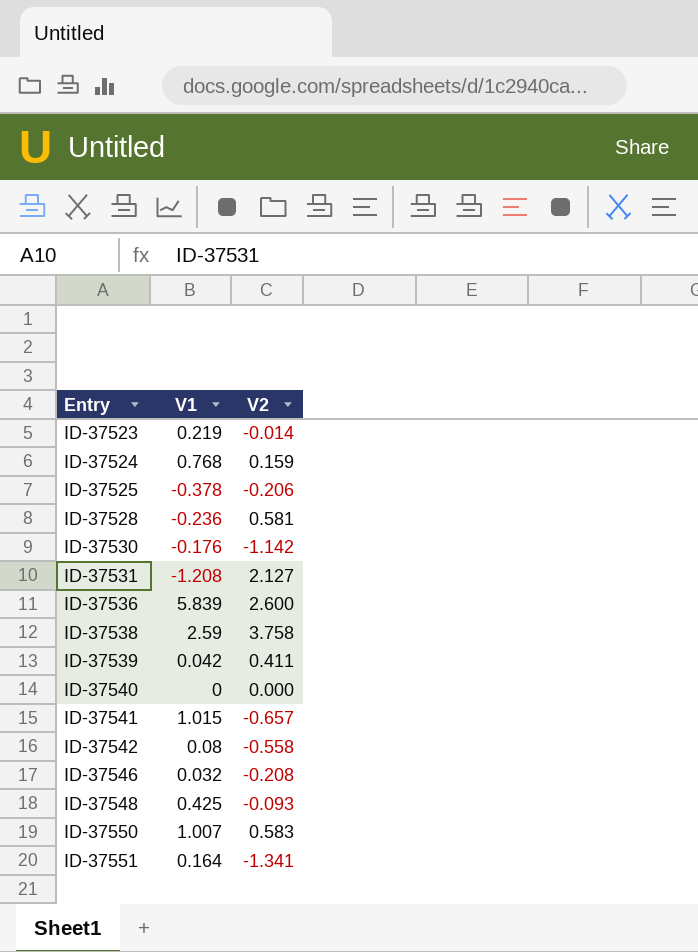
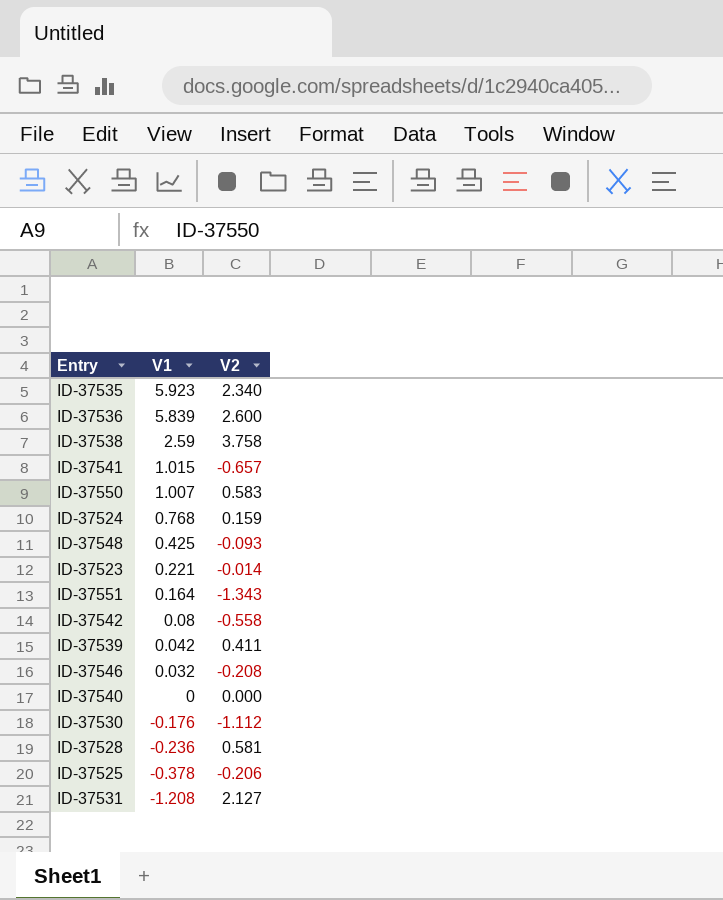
row order: Entry ascending -> V1 descending
row ID-37535: none -> 5.923 | 2.340
ID-37523 | V1: 0.219 -> 0.221
ID-37551 | V2: -1.341 -> -1.343
ID-37530 | V2: -1.142 -> -1.112

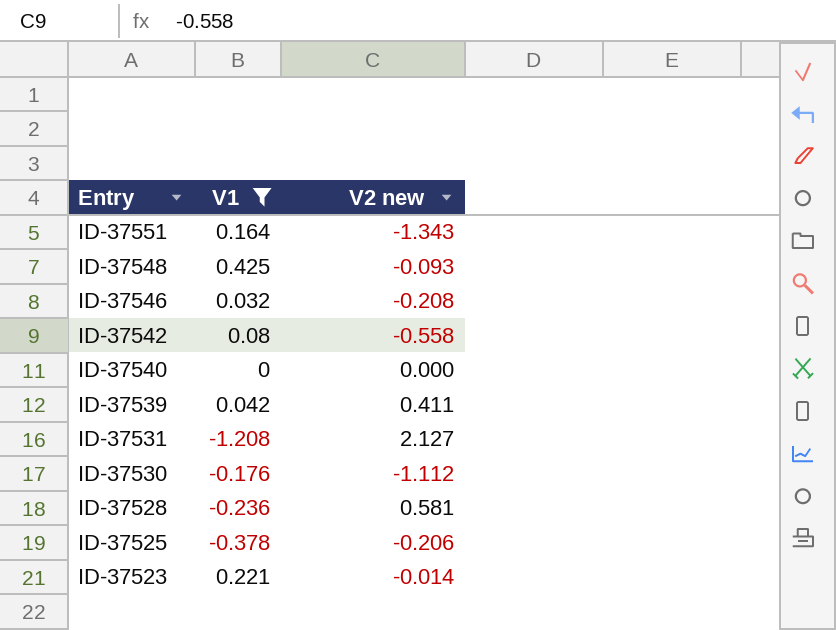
filter: none -> V1 <= 0.425
row order: V1 descending -> Entry descending
column name: V2 -> V2 new

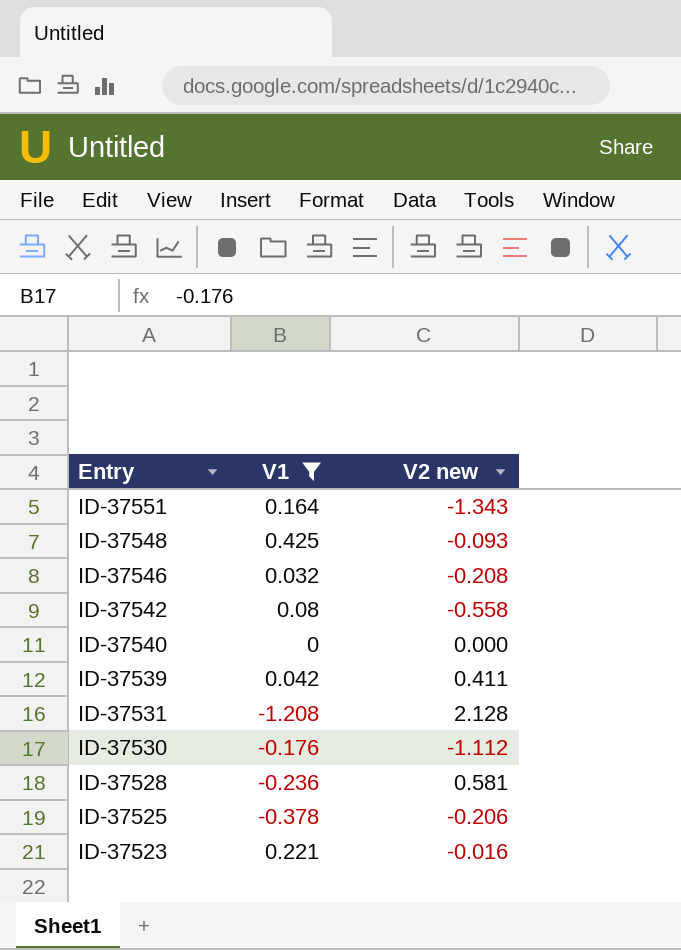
ID-37531 | V2 new: 2.127 -> 2.128
ID-37523 | V2 new: -0.014 -> -0.016

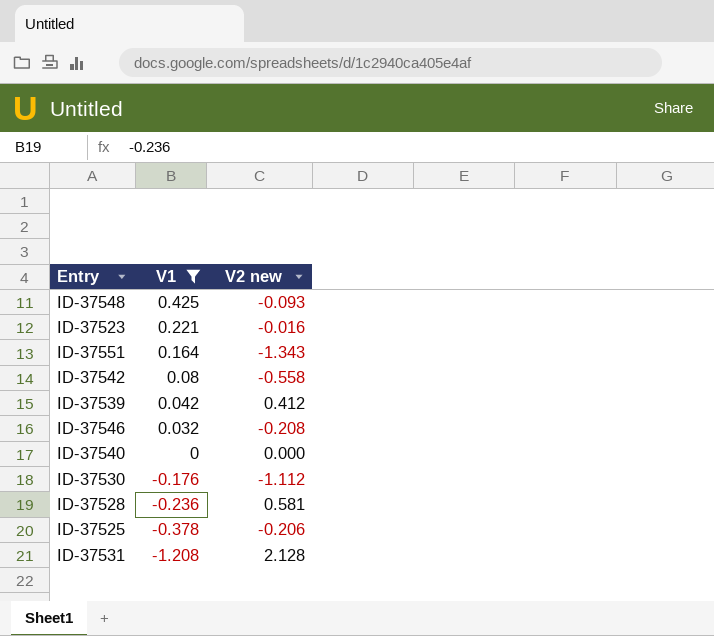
row order: Entry descending -> V1 descending
ID-37539 | V2 new: 0.411 -> 0.412

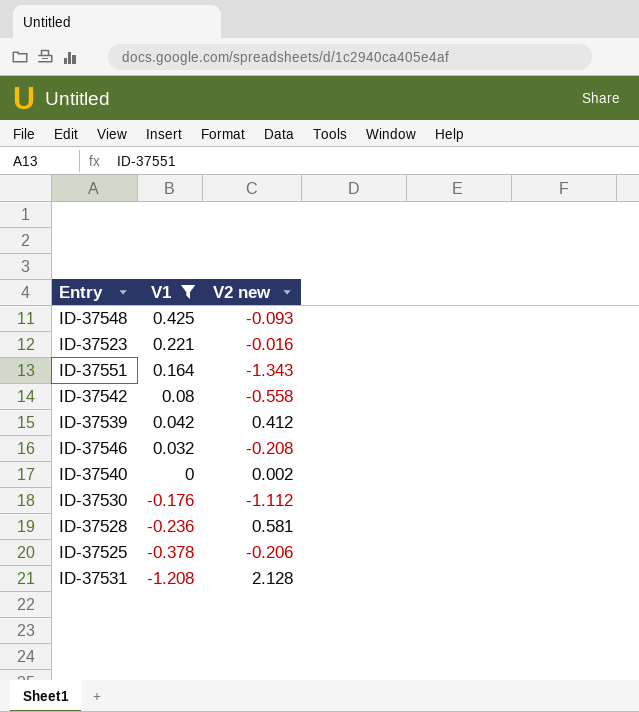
ID-37540 | V2 new: 0.000 -> 0.002

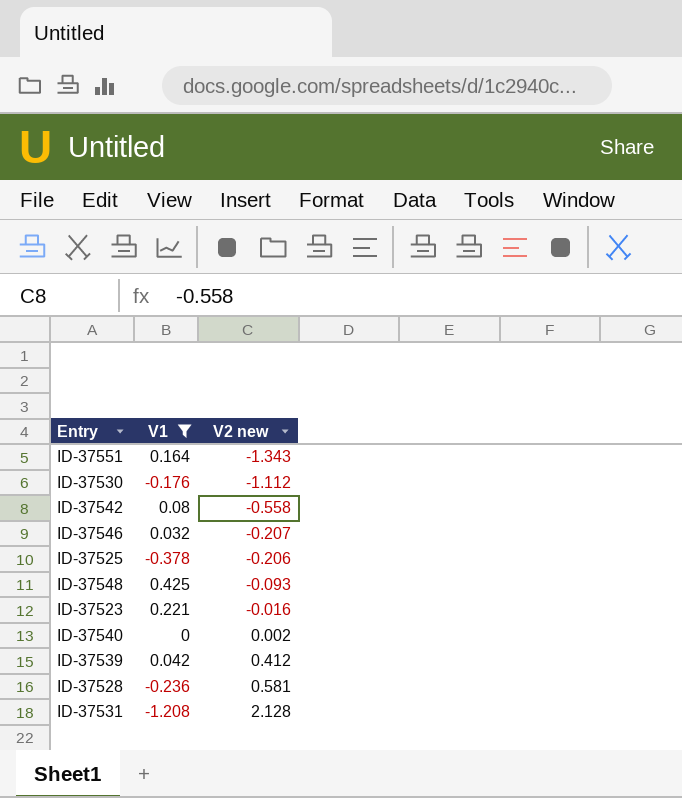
row order: V1 descending -> V2 new ascending
ID-37546 | V2 new: -0.208 -> -0.207

